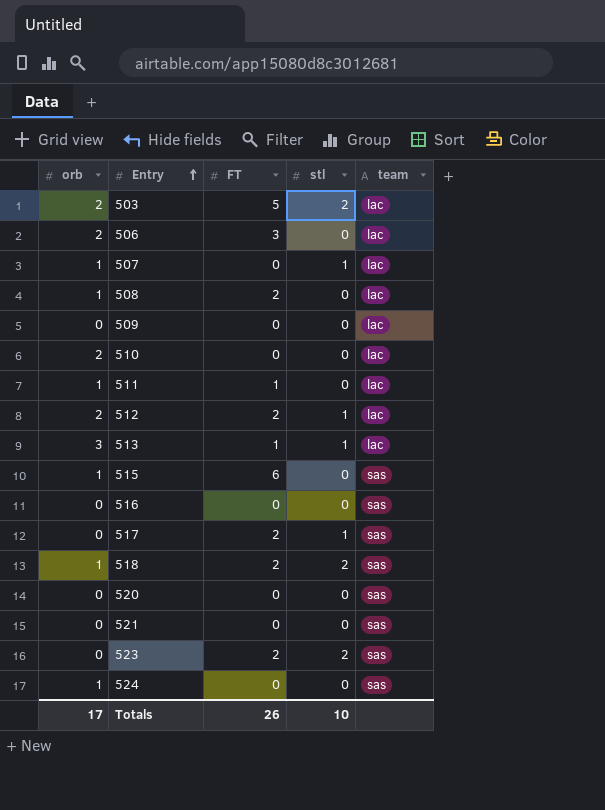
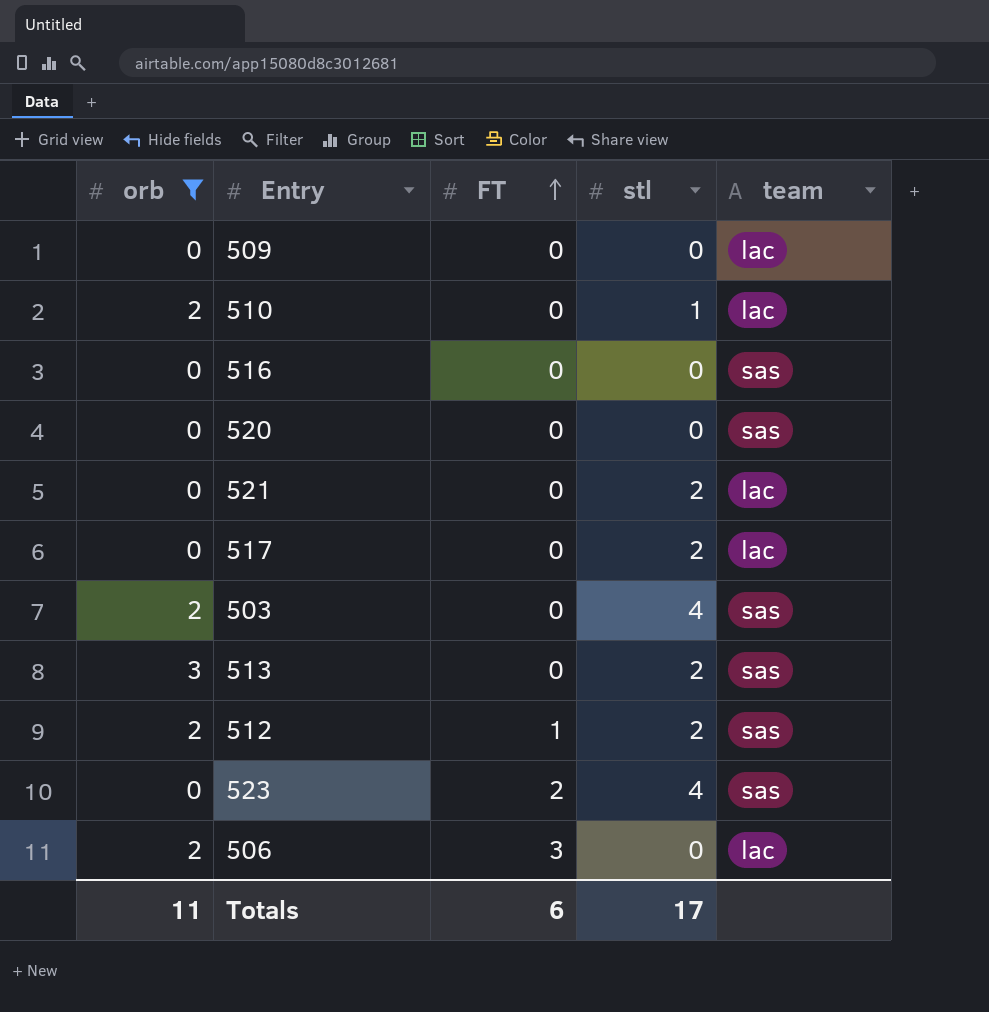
filter: none -> orb != 1
row order: Entry ascending -> FT ascending
510 | stl: 0 -> 1
521 | stl: 0 -> 2
521 | team: sas -> lac
517 | FT: 2 -> 0
517 | stl: 1 -> 2
517 | team: sas -> lac
503 | FT: 5 -> 0
503 | stl: 2 -> 4
503 | team: lac -> sas
513 | FT: 1 -> 0
513 | stl: 1 -> 2
513 | team: lac -> sas
512 | FT: 2 -> 1
512 | stl: 1 -> 2
512 | team: lac -> sas
523 | stl: 2 -> 4
Totals | orb: 17 -> 11
Totals | FT: 26 -> 6
Totals | stl: 10 -> 17

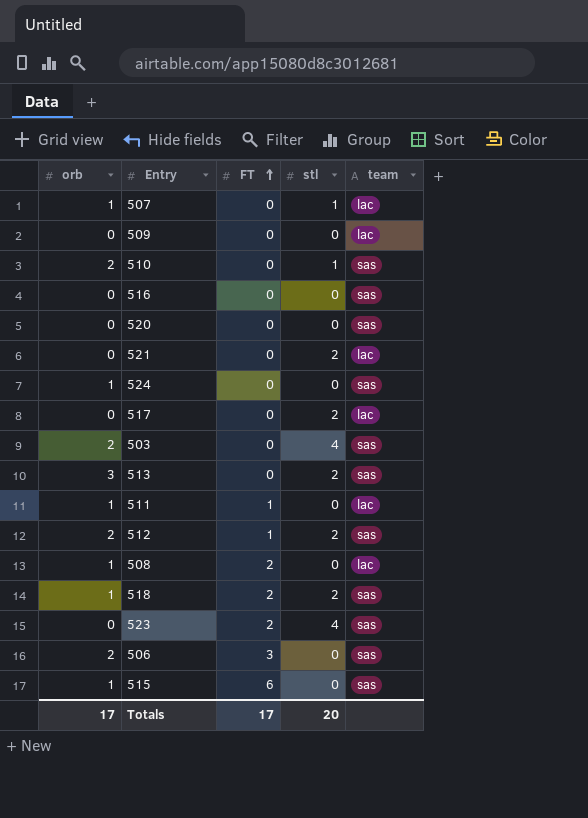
filter: orb != 1 -> none
510 | team: lac -> sas
506 | team: lac -> sas
Totals | orb: 11 -> 17
Totals | FT: 6 -> 17
Totals | stl: 17 -> 20

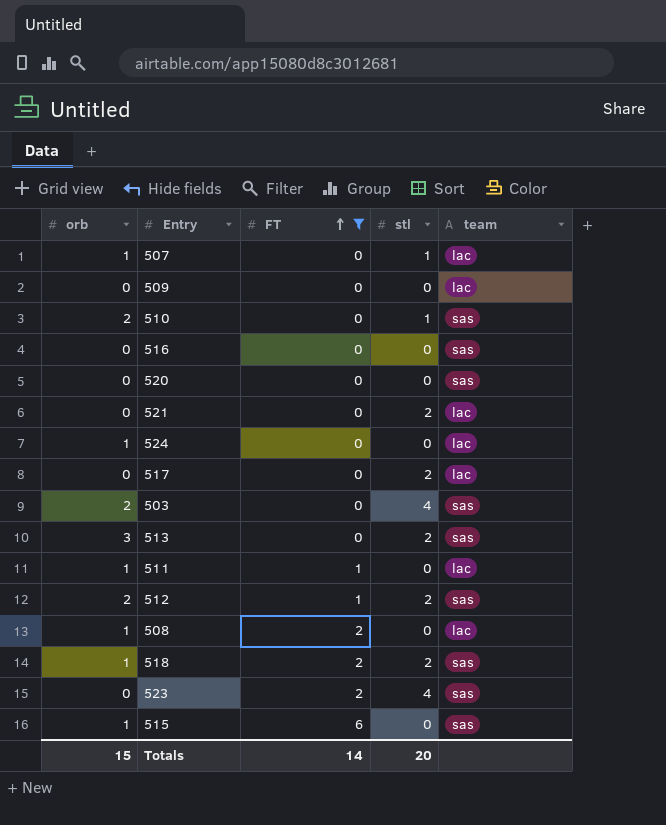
filter: none -> FT != 3
524 | team: sas -> lac
Totals | orb: 17 -> 15
Totals | FT: 17 -> 14

